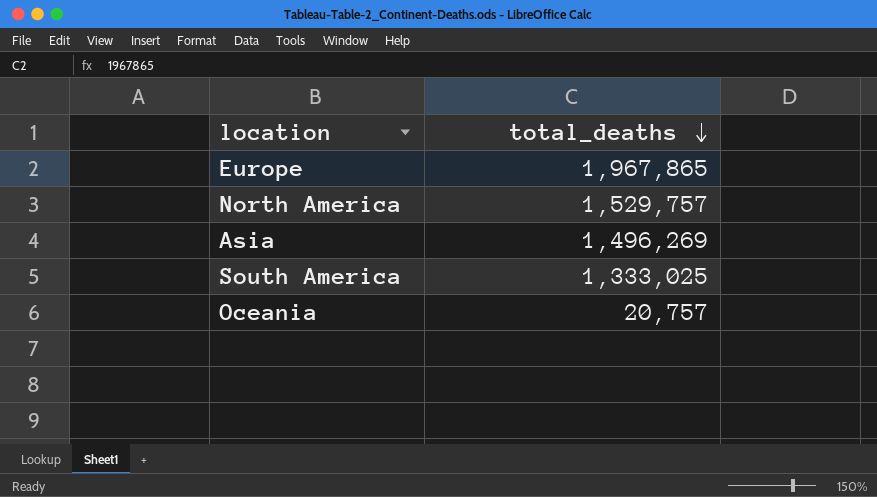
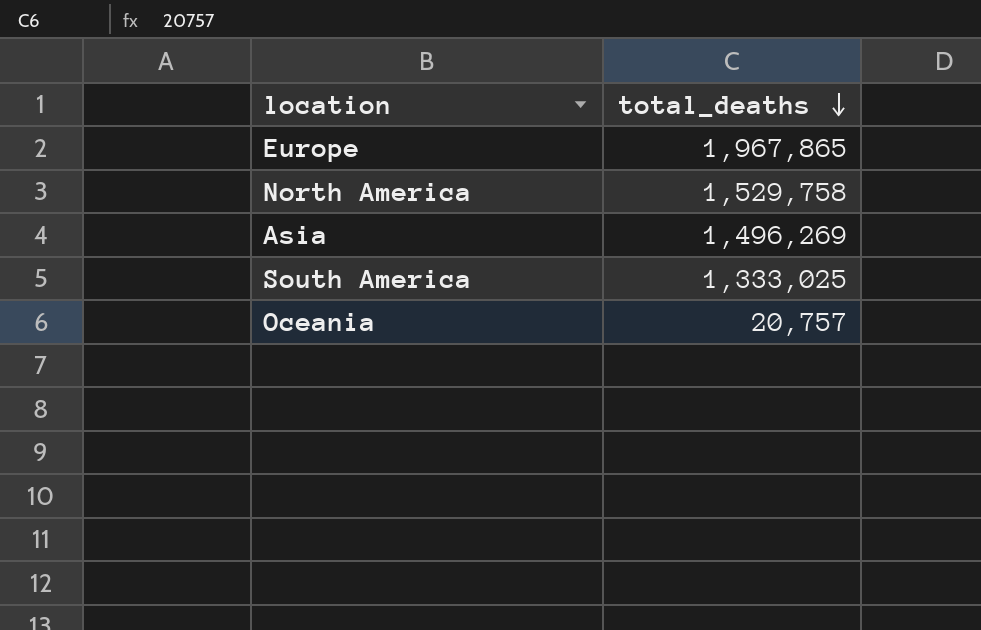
North America | total_deaths: 1,529,757 -> 1,529,758

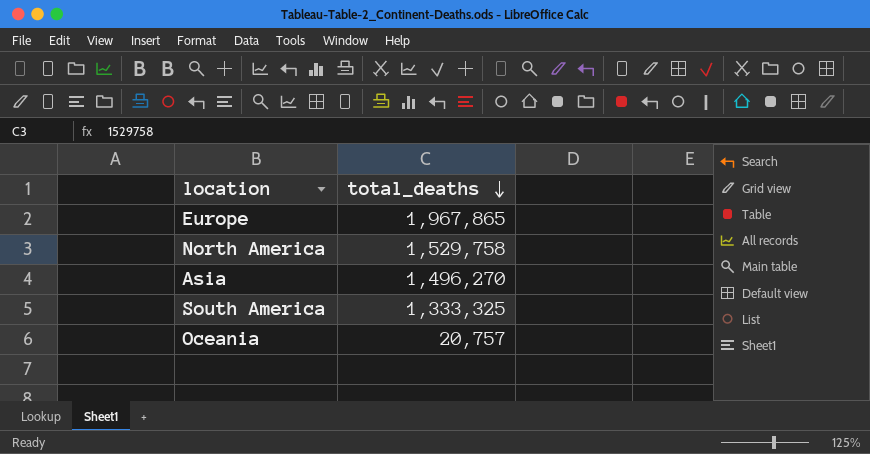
Asia | total_deaths: 1,496,269 -> 1,496,270
South America | total_deaths: 1,333,025 -> 1,333,325

